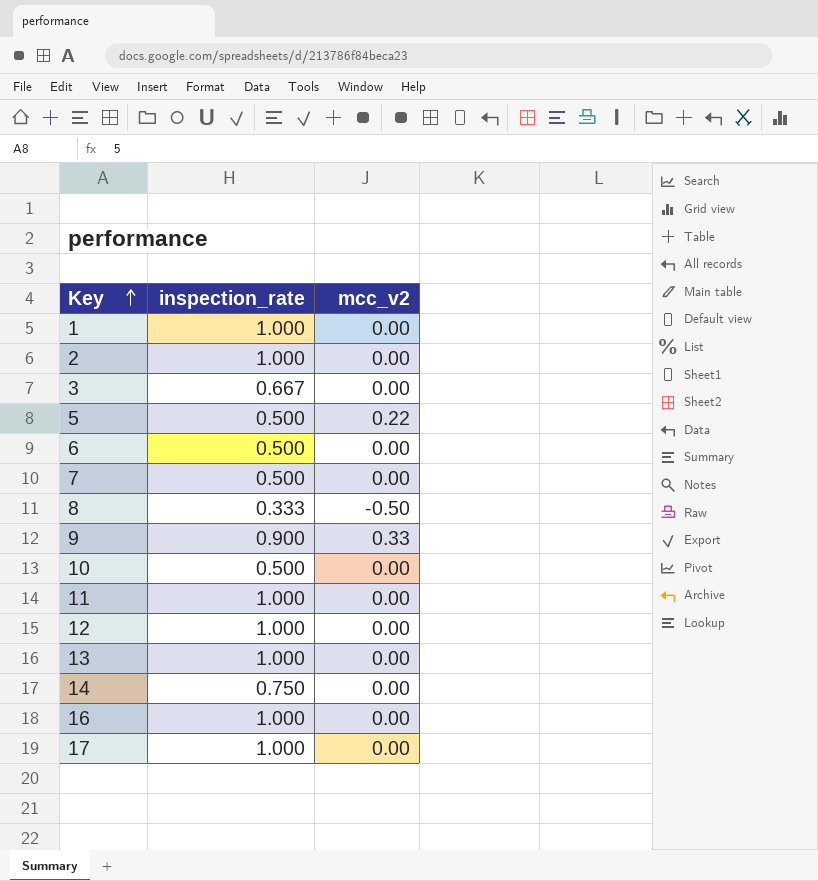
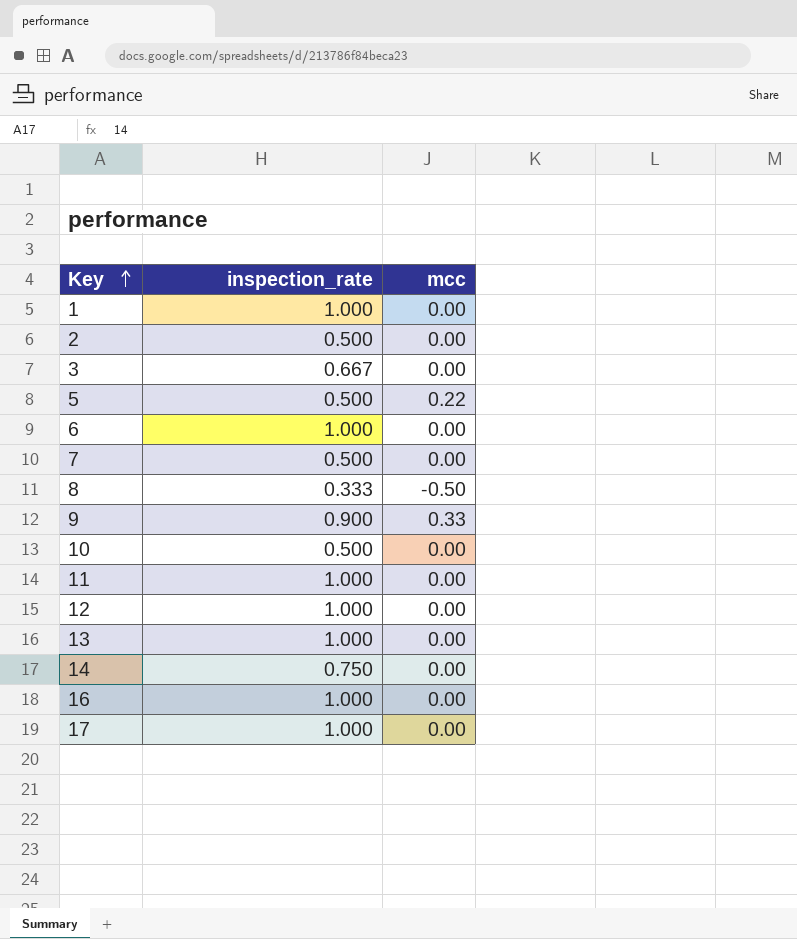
column name: mcc_v2 -> mcc
2 | inspection_rate: 1.000 -> 0.500
6 | inspection_rate: 0.500 -> 1.000

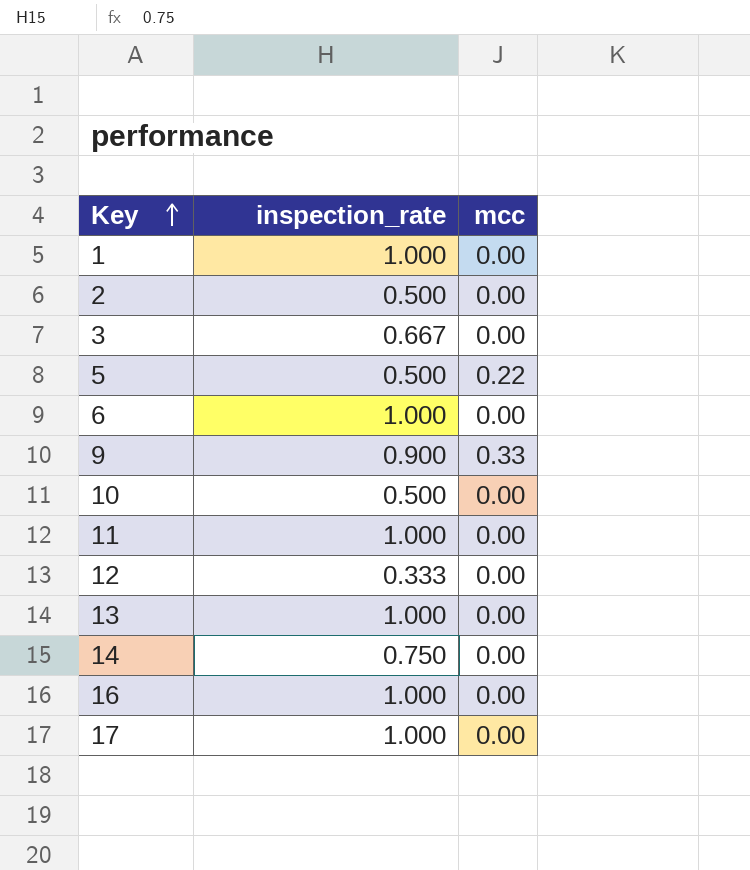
row 7: 0.500 | 0.00 -> none
row 8: 0.333 | -0.50 -> none
12 | inspection_rate: 1.000 -> 0.333

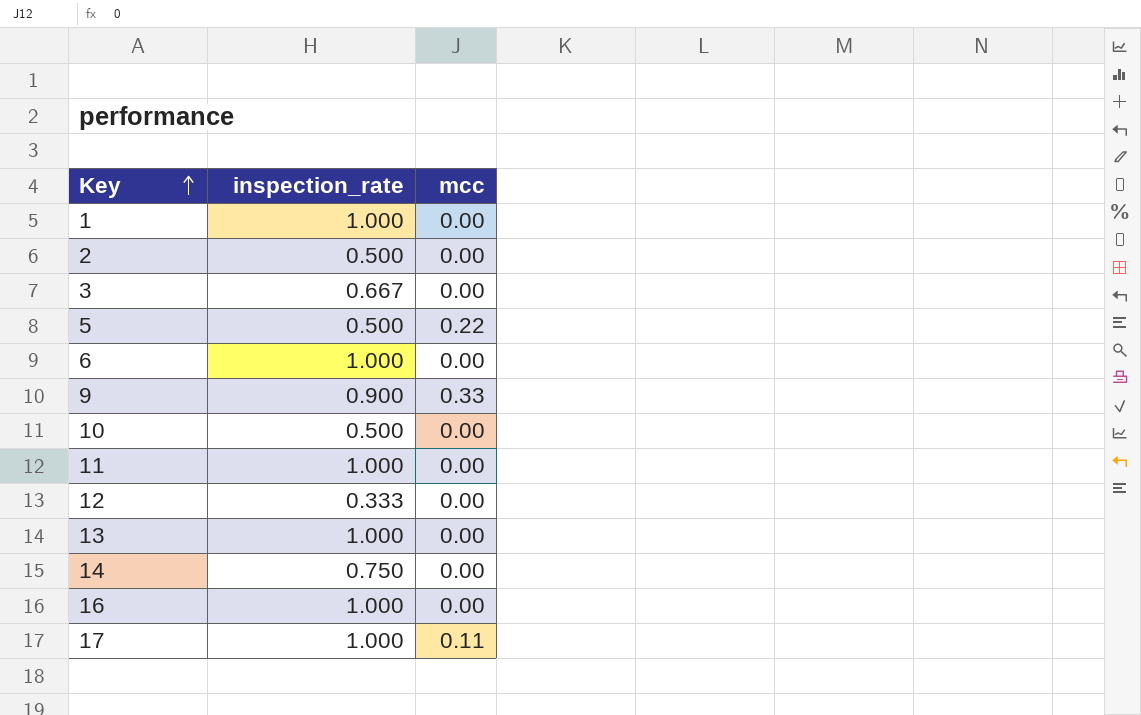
17 | mcc: 0.00 -> 0.11

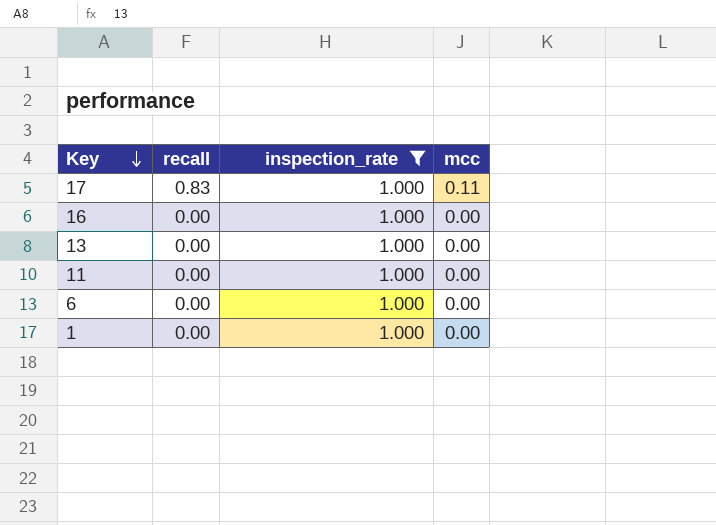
filter: none -> inspection_rate = 1.000
row order: Key ascending -> Key descending
column recall | position: none -> 2

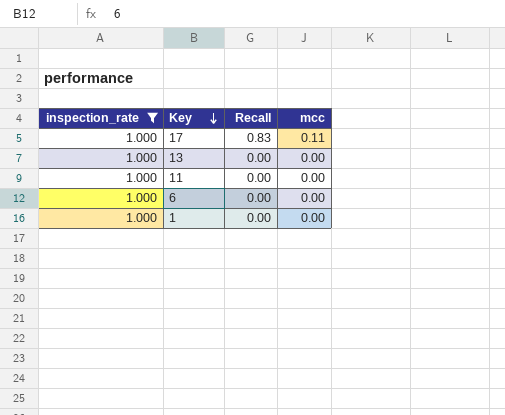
column inspection_rate | position: 3 -> 1
column name: recall -> Recall
row 16: 0.00 | 1.000 | 0.00 -> none

